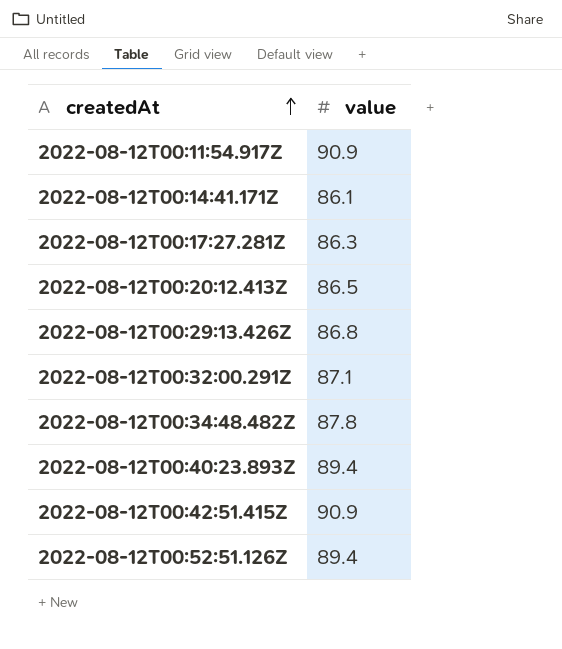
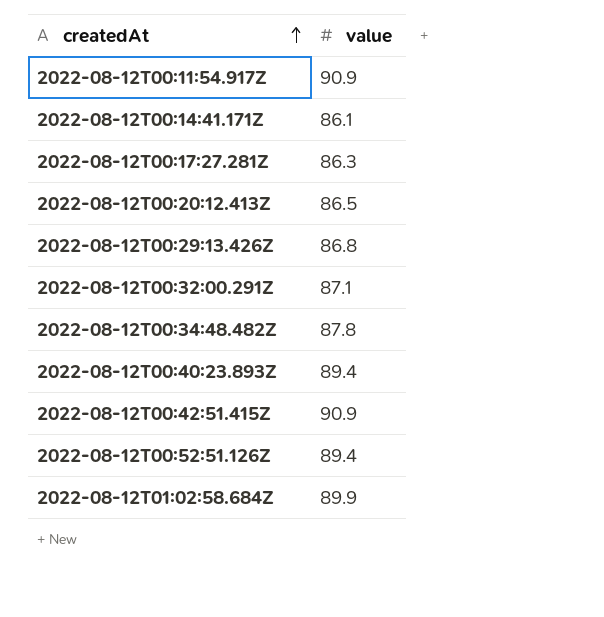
row 2022-08-12T01:02:58.684Z: none -> 89.9

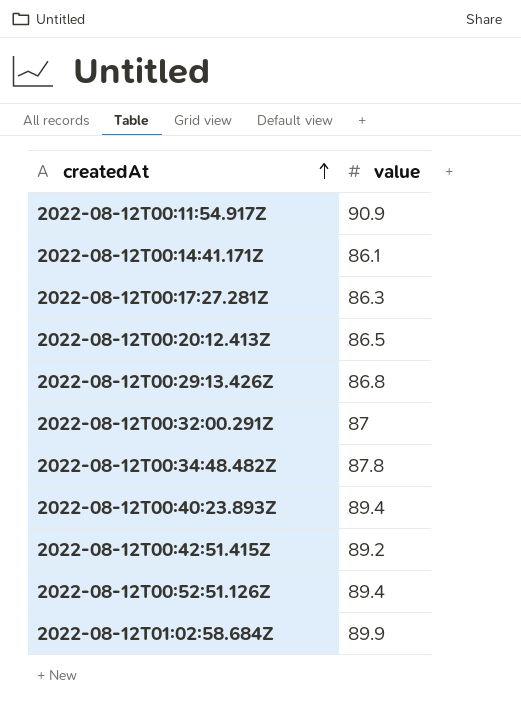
2022-08-12T00:32:00.291Z | value: 87.1 -> 87
2022-08-12T00:42:51.415Z | value: 90.9 -> 89.2

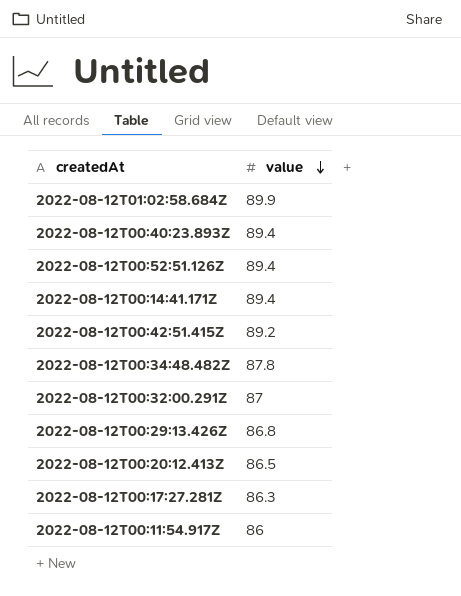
row order: createdAt ascending -> value descending
2022-08-12T00:14:41.171Z | value: 86.1 -> 89.4
2022-08-12T00:11:54.917Z | value: 90.9 -> 86

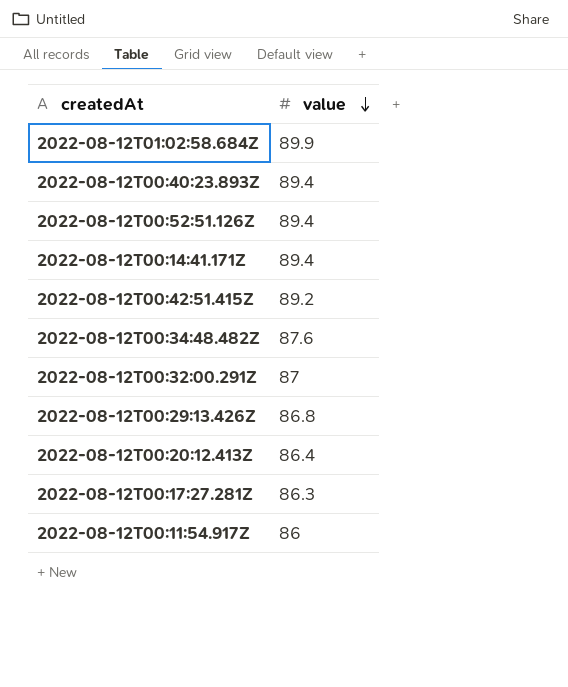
2022-08-12T00:34:48.482Z | value: 87.8 -> 87.6
2022-08-12T00:20:12.413Z | value: 86.5 -> 86.4

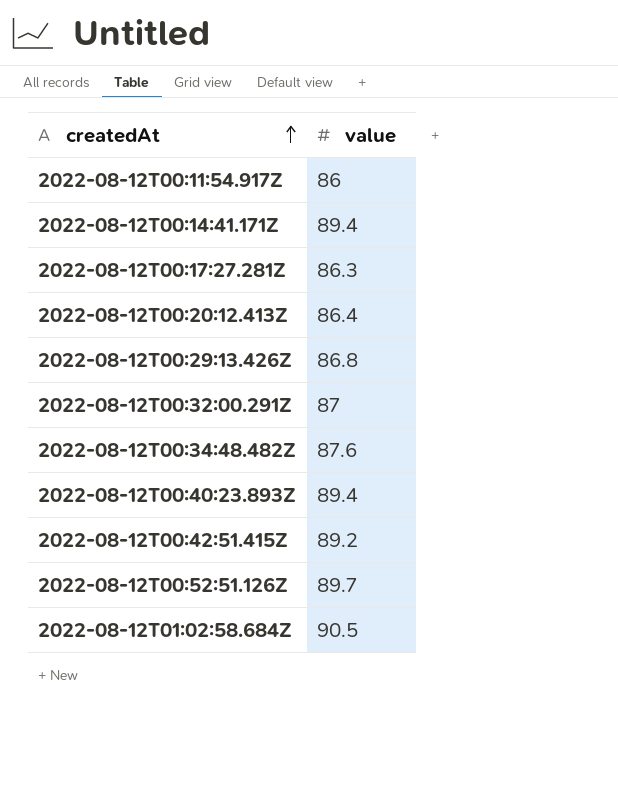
row order: value descending -> createdAt ascending
2022-08-12T00:52:51.126Z | value: 89.4 -> 89.7
2022-08-12T01:02:58.684Z | value: 89.9 -> 90.5

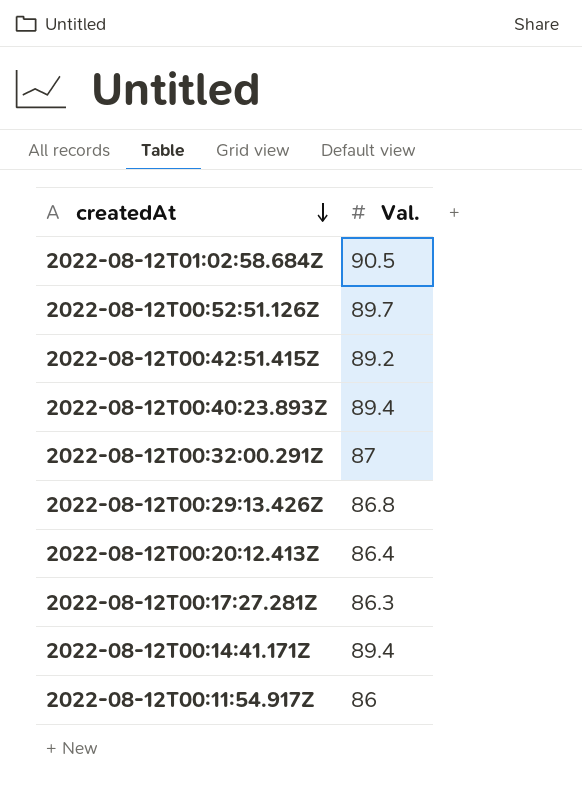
row order: createdAt ascending -> createdAt descending
column name: value -> Val.
row 2022-08-12T00:34:48.482Z: 87.6 -> none

